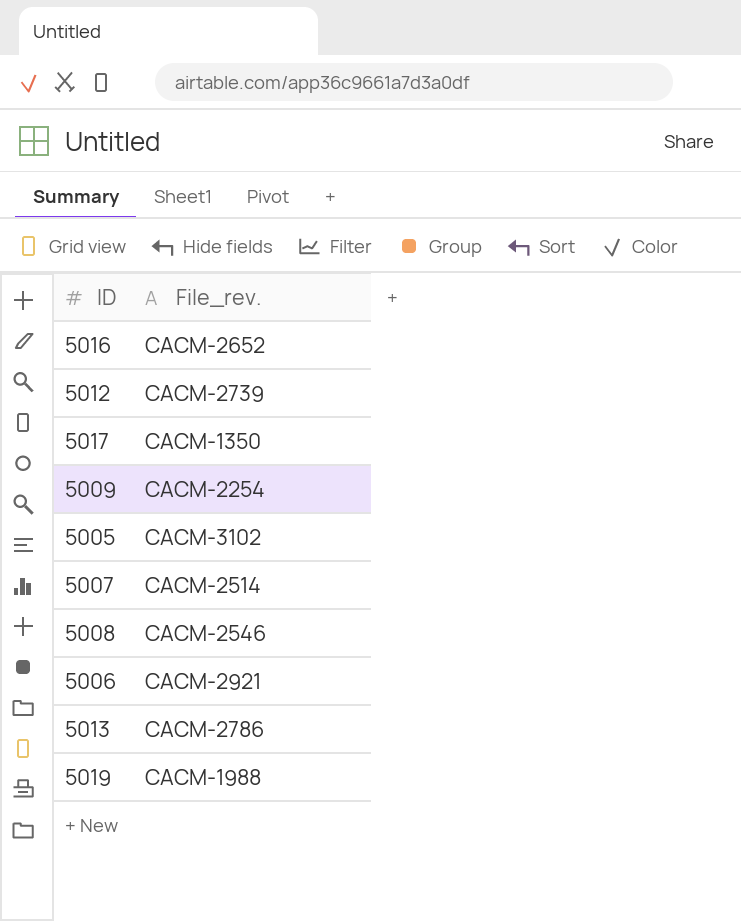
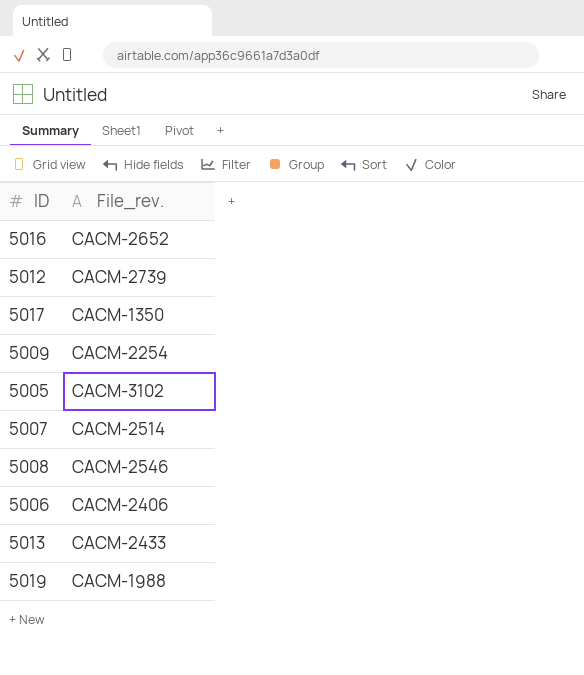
5006 | File_rev.: CACM-2921 -> CACM-2406
5013 | File_rev.: CACM-2786 -> CACM-2433

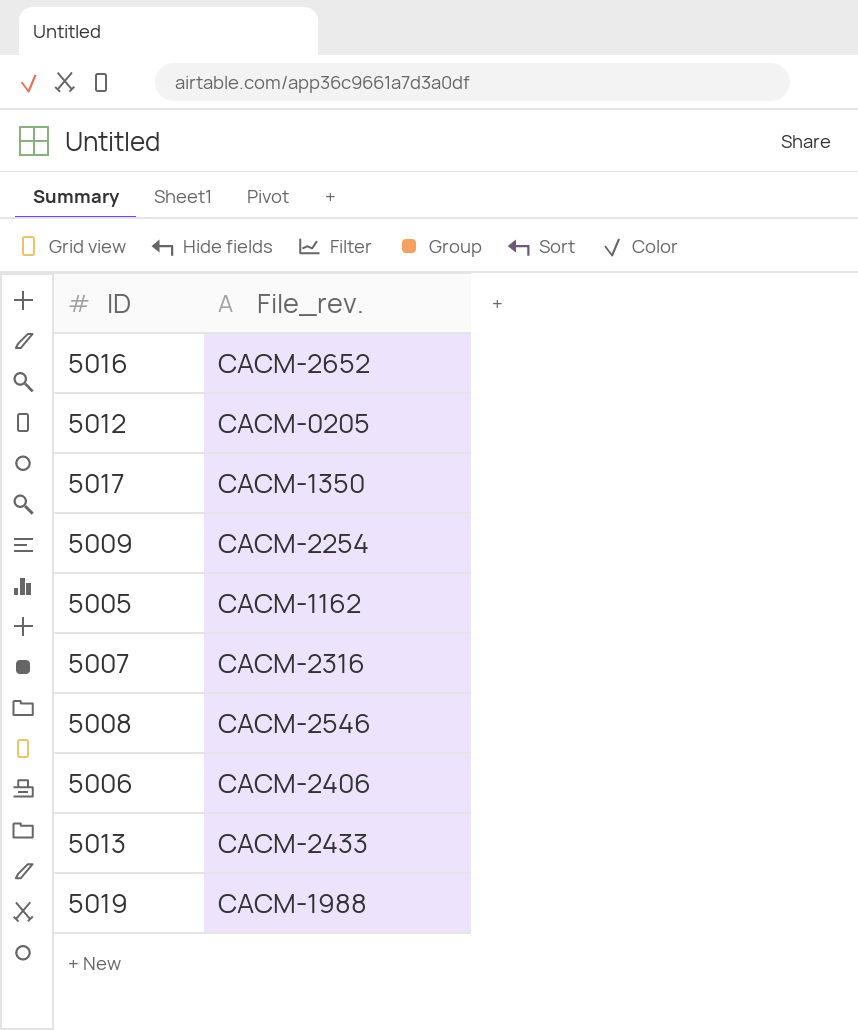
5012 | File_rev.: CACM-2739 -> CACM-0205
5005 | File_rev.: CACM-3102 -> CACM-1162
5007 | File_rev.: CACM-2514 -> CACM-2316

